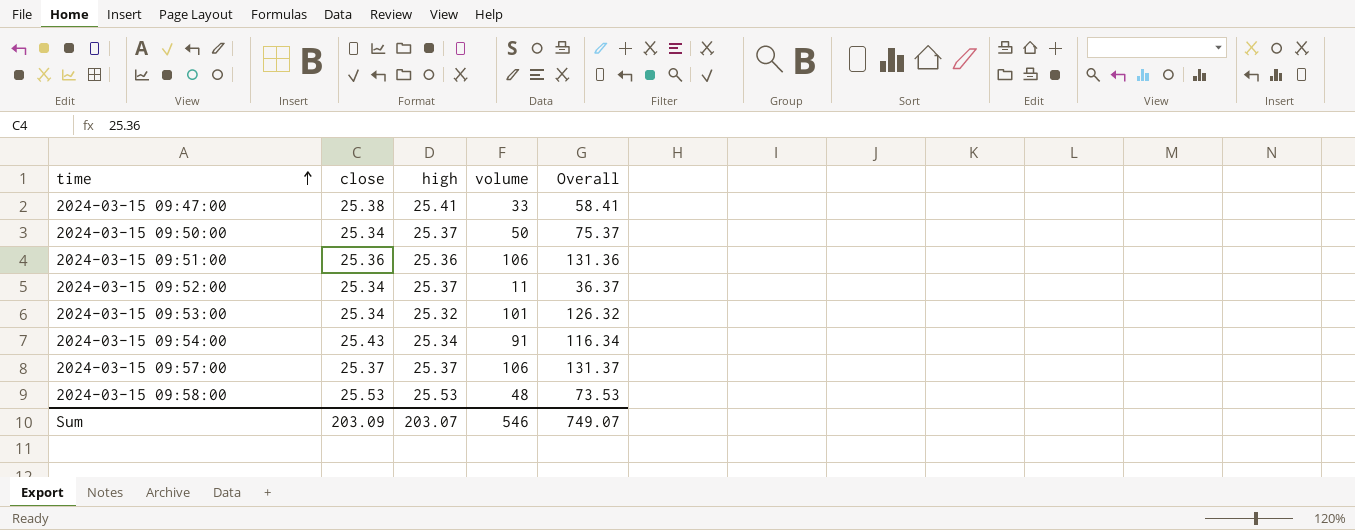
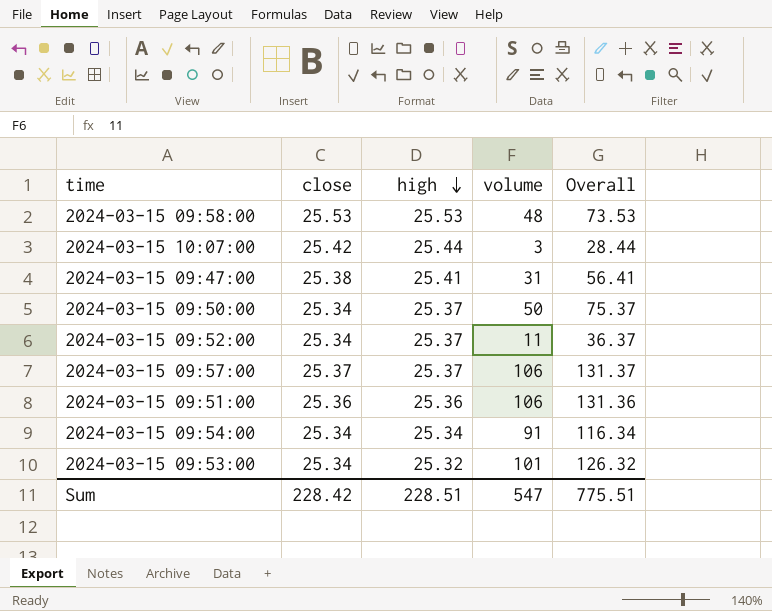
row order: time ascending -> high descending
row 2024-03-15 10:07:00: none -> 25.42 | 25.44 | 3 | 28.44
2024-03-15 09:47:00 | volume: 33 -> 31
2024-03-15 09:47:00 | Overall: 58.41 -> 56.41
2024-03-15 09:54:00 | close: 25.43 -> 25.34
Sum | close: 203.09 -> 228.42
Sum | high: 203.07 -> 228.51
Sum | volume: 546 -> 547
Sum | Overall: 749.07 -> 775.51

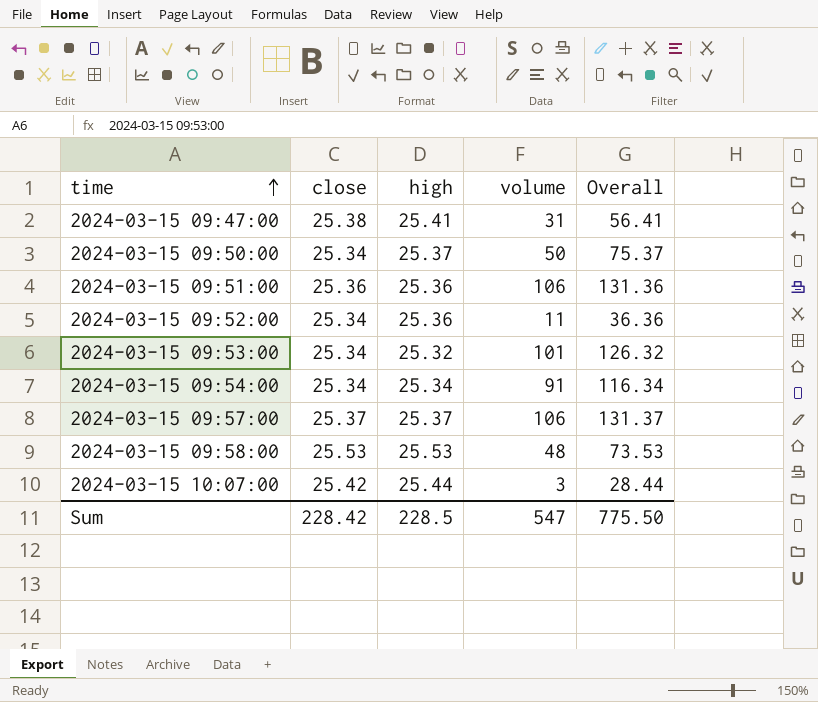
row order: high descending -> time ascending
2024-03-15 09:52:00 | high: 25.37 -> 25.36
2024-03-15 09:52:00 | Overall: 36.37 -> 36.36
Sum | high: 228.51 -> 228.5
Sum | Overall: 775.51 -> 775.50

